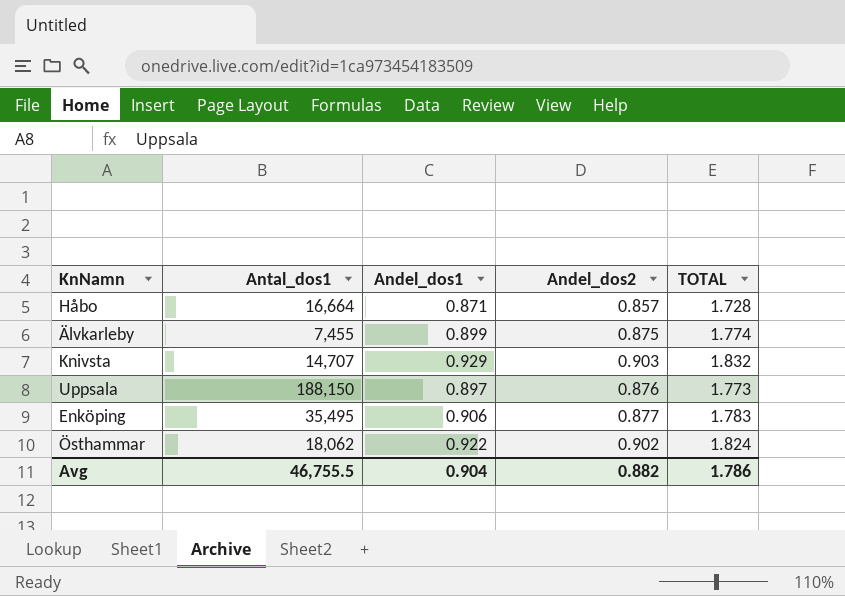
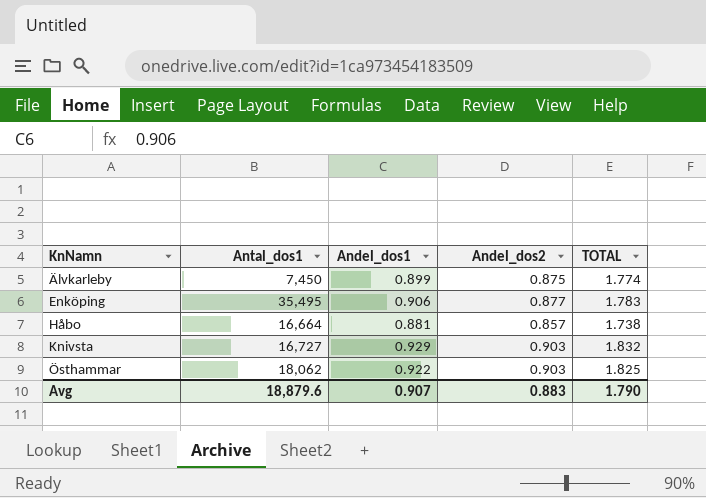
row order: none -> KnNamn ascending
row Uppsala: 188,150 | 0.897 | 0.876 | 1.773 -> none
Älvkarleby | Antal_dos1: 7,455 -> 7,450
Håbo | Andel_dos1: 0.871 -> 0.881
Håbo | TOTAL: 1.728 -> 1.738
Knivsta | Antal_dos1: 14,707 -> 16,727
Östhammar | Andel_dos2: 0.902 -> 0.903
Östhammar | TOTAL: 1.824 -> 1.825
Avg | Antal_dos1: 46,755.5 -> 18,879.6
Avg | Andel_dos1: 0.904 -> 0.907
Avg | Andel_dos2: 0.882 -> 0.883
Avg | TOTAL: 1.786 -> 1.790

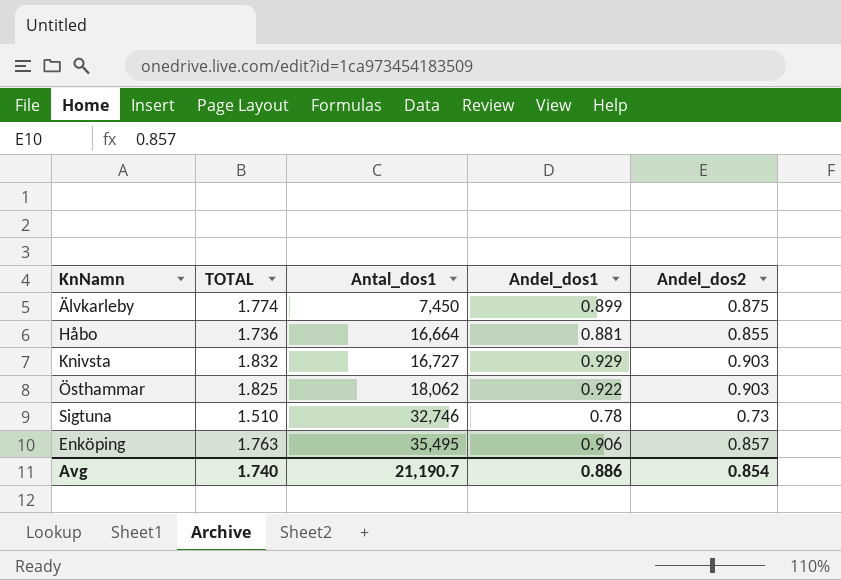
row order: KnNamn ascending -> Antal_dos1 ascending
column TOTAL | position: 5 -> 2
Håbo | TOTAL: 1.738 -> 1.736
Håbo | Andel_dos2: 0.857 -> 0.855
row Sigtuna: none -> 1.510 | 32,746 | 0.78 | 0.73
Enköping | TOTAL: 1.783 -> 1.763
Enköping | Andel_dos2: 0.877 -> 0.857
Avg | TOTAL: 1.790 -> 1.740
Avg | Antal_dos1: 18,879.6 -> 21,190.7
Avg | Andel_dos1: 0.907 -> 0.886
Avg | Andel_dos2: 0.883 -> 0.854

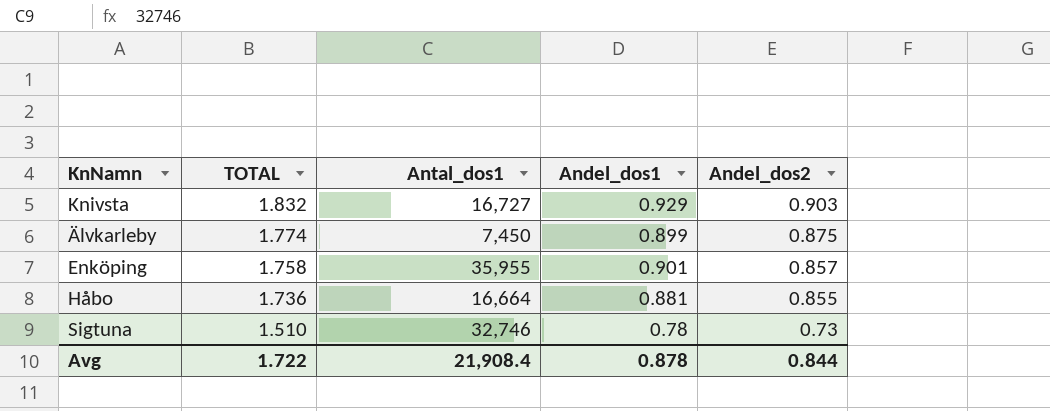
row order: Antal_dos1 ascending -> TOTAL descending
row Östhammar: 1.825 | 18,062 | 0.922 | 0.903 -> none
Enköping | TOTAL: 1.763 -> 1.758
Enköping | Antal_dos1: 35,495 -> 35,955
Enköping | Andel_dos1: 0.906 -> 0.901
Avg | TOTAL: 1.740 -> 1.722
Avg | Antal_dos1: 21,190.7 -> 21,908.4
Avg | Andel_dos1: 0.886 -> 0.878
Avg | Andel_dos2: 0.854 -> 0.844

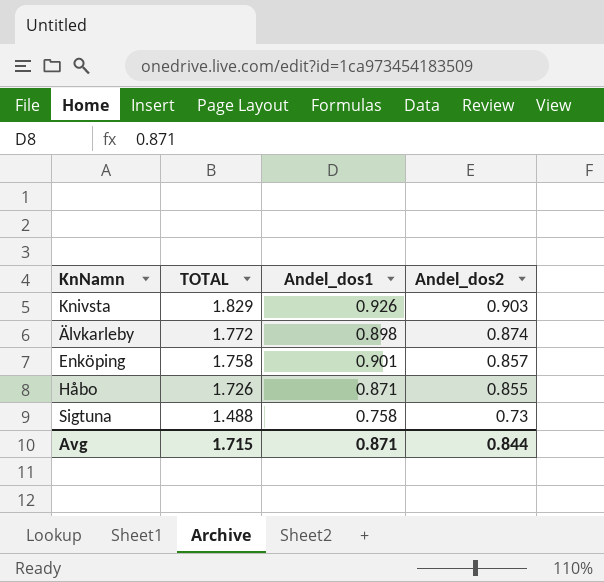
column Antal_dos1 | position: 3 -> none
Knivsta | TOTAL: 1.832 -> 1.829
Knivsta | Andel_dos1: 0.929 -> 0.926
Älvkarleby | TOTAL: 1.774 -> 1.772
Älvkarleby | Andel_dos1: 0.899 -> 0.898
Älvkarleby | Andel_dos2: 0.875 -> 0.874
Håbo | TOTAL: 1.736 -> 1.726
Håbo | Andel_dos1: 0.881 -> 0.871
Sigtuna | TOTAL: 1.510 -> 1.488
Sigtuna | Andel_dos1: 0.78 -> 0.758
Avg | TOTAL: 1.722 -> 1.715
Avg | Andel_dos1: 0.878 -> 0.871

